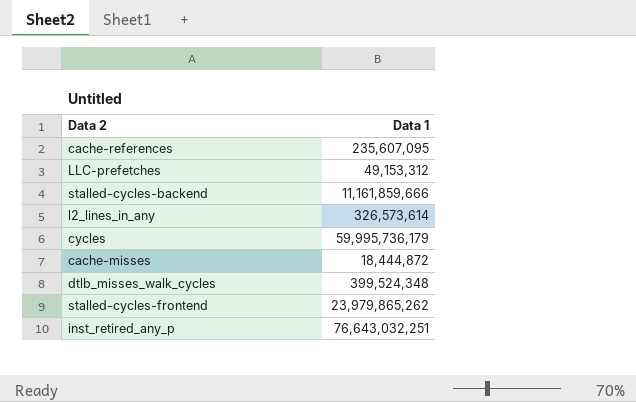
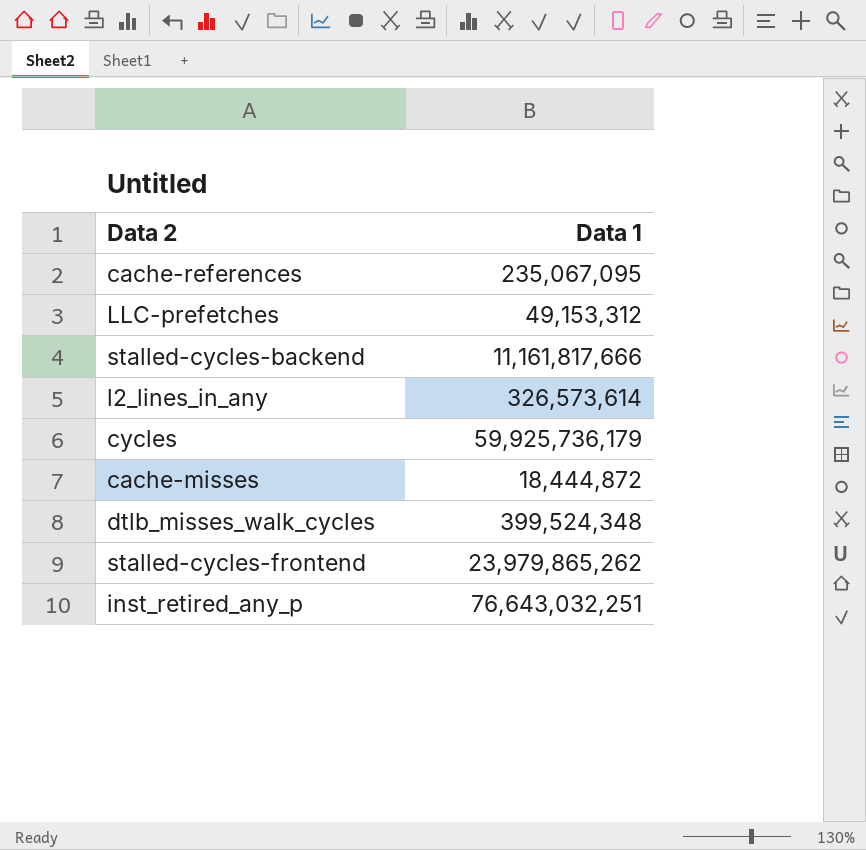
cache-references | Data 1: 235,607,095 -> 235,067,095
stalled-cycles-backend | Data 1: 11,161,859,666 -> 11,161,817,666
cycles | Data 1: 59,995,736,179 -> 59,925,736,179

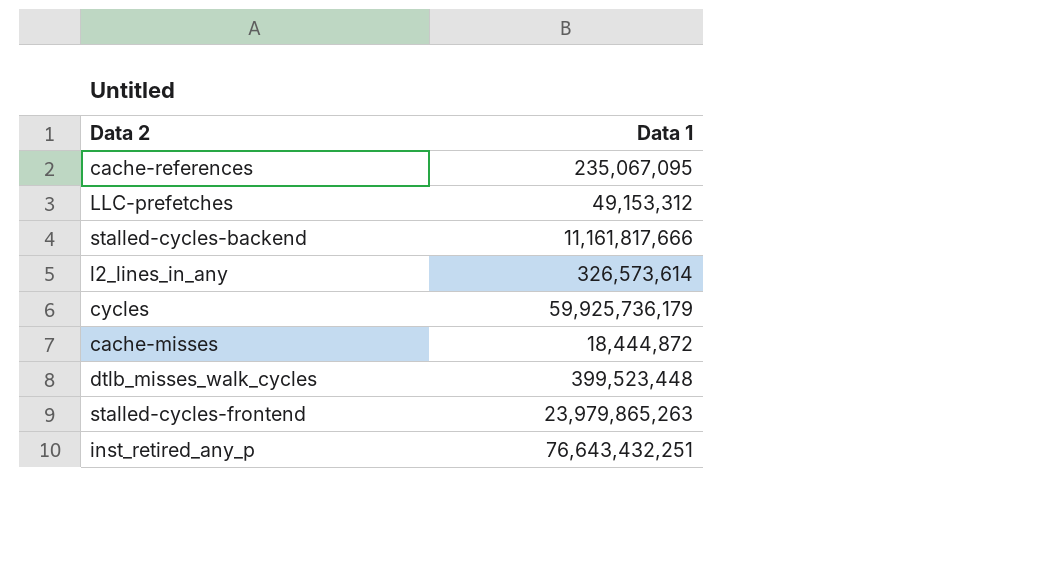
dtlb_misses_walk_cycles | Data 1: 399,524,348 -> 399,523,448
stalled-cycles-frontend | Data 1: 23,979,865,262 -> 23,979,865,263
inst_retired_any_p | Data 1: 76,643,032,251 -> 76,643,432,251

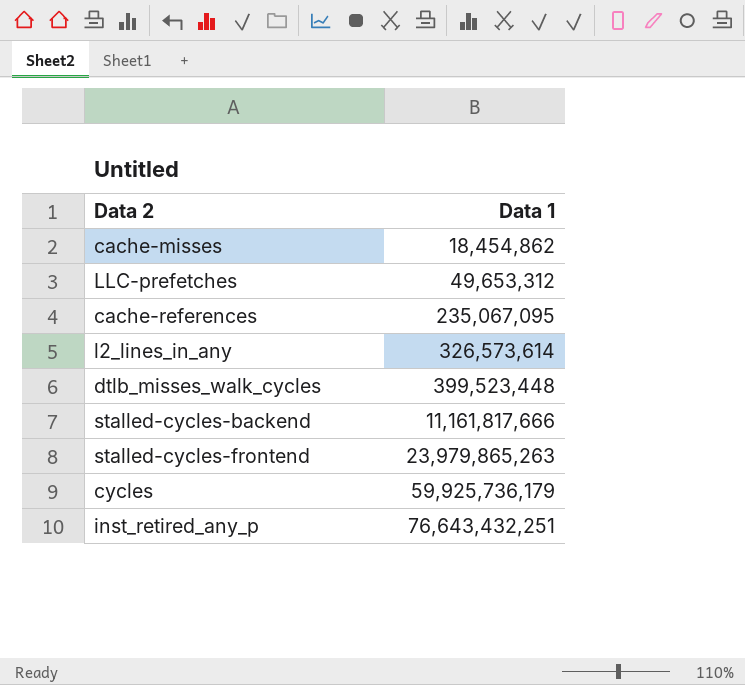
row order: none -> Data 1 ascending
cache-misses | Data 1: 18,444,872 -> 18,454,862
LLC-prefetches | Data 1: 49,153,312 -> 49,653,312

